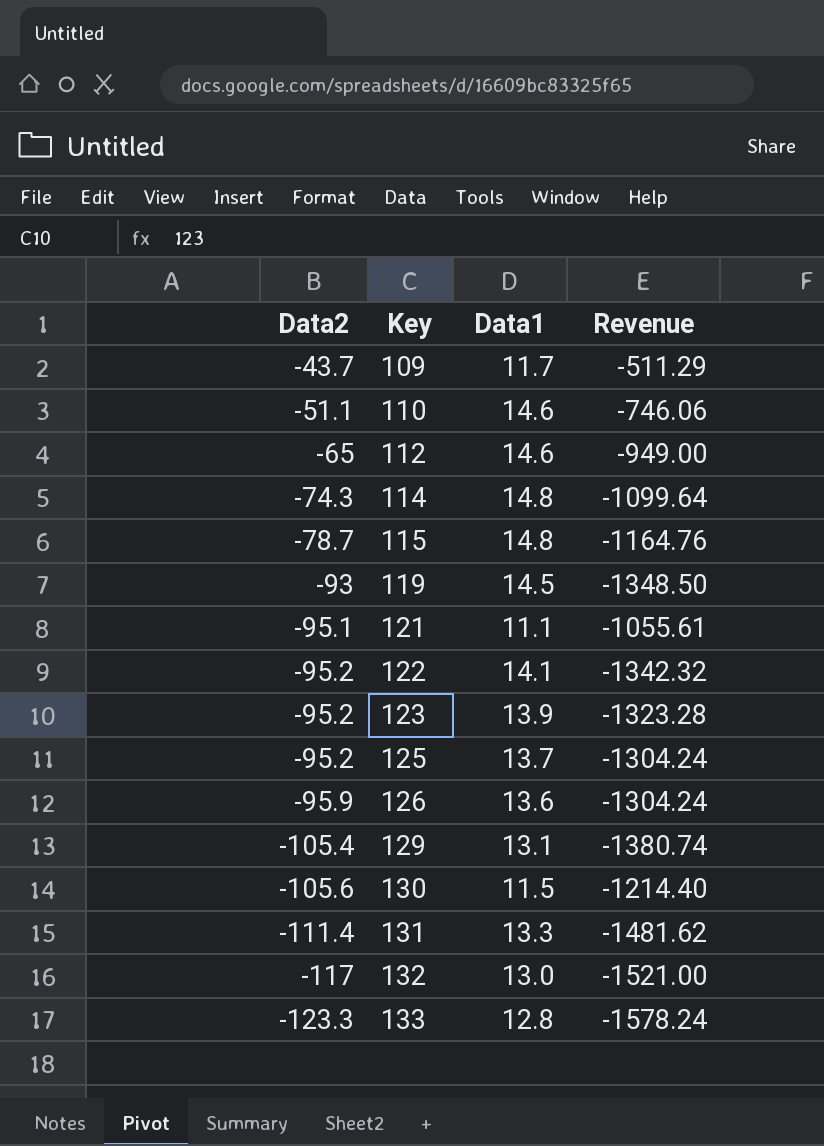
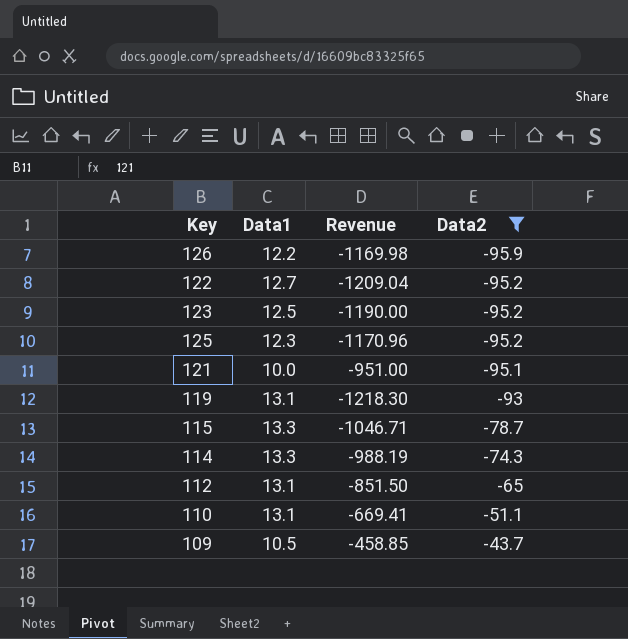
filter: none -> Data2 >= -95.9
row order: Data2 descending -> Data2 ascending
column Data2 | position: 1 -> 4
126 | Data1: 13.6 -> 12.2
126 | Revenue: -1304.24 -> -1169.98
122 | Data1: 14.1 -> 12.7
122 | Revenue: -1342.32 -> -1209.04
123 | Data1: 13.9 -> 12.5
123 | Revenue: -1323.28 -> -1190.00
125 | Data1: 13.7 -> 12.3
125 | Revenue: -1304.24 -> -1170.96
121 | Data1: 11.1 -> 10.0
121 | Revenue: -1055.61 -> -951.00
119 | Data1: 14.5 -> 13.1
119 | Revenue: -1348.50 -> -1218.30
115 | Data1: 14.8 -> 13.3
115 | Revenue: -1164.76 -> -1046.71
114 | Data1: 14.8 -> 13.3
114 | Revenue: -1099.64 -> -988.19
112 | Data1: 14.6 -> 13.1
112 | Revenue: -949.00 -> -851.50
110 | Data1: 14.6 -> 13.1
110 | Revenue: -746.06 -> -669.41
109 | Data1: 11.7 -> 10.5
109 | Revenue: -511.29 -> -458.85

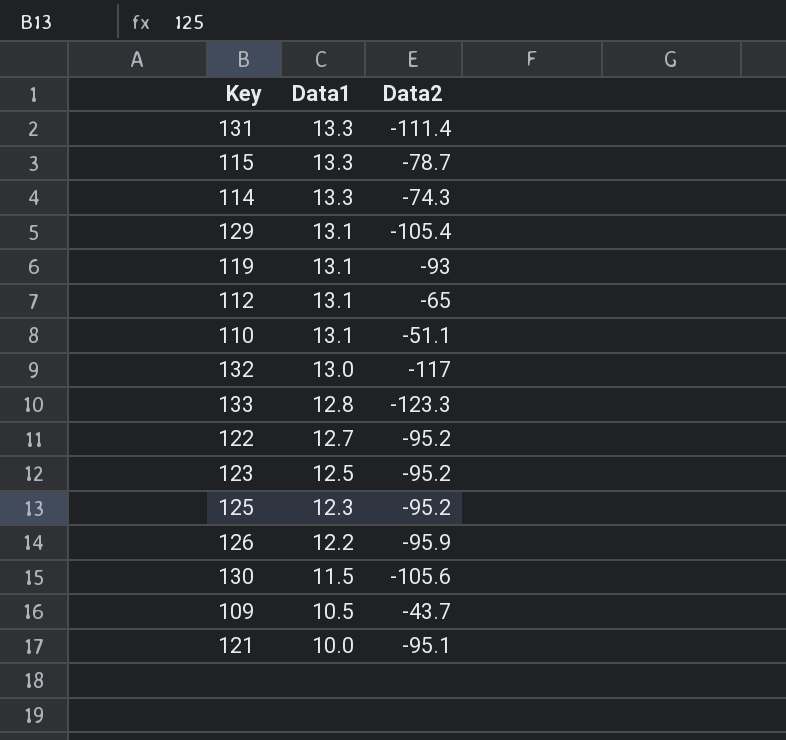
filter: Data2 >= -95.9 -> none
row order: Data2 ascending -> Data1 descending
column Revenue | formula: [Data1] * [Data2] -> none

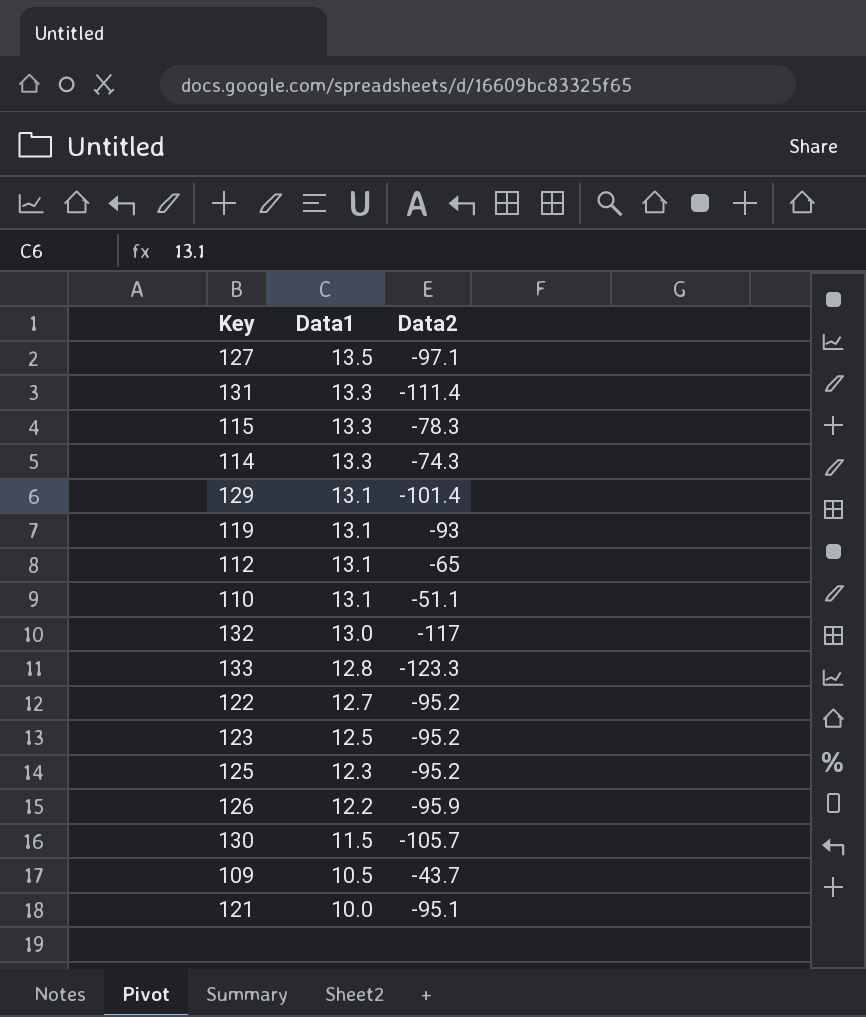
row 127: none -> 13.5 | -97.1
115 | Data2: -78.7 -> -78.3
129 | Data2: -105.4 -> -101.4
130 | Data2: -105.6 -> -105.7

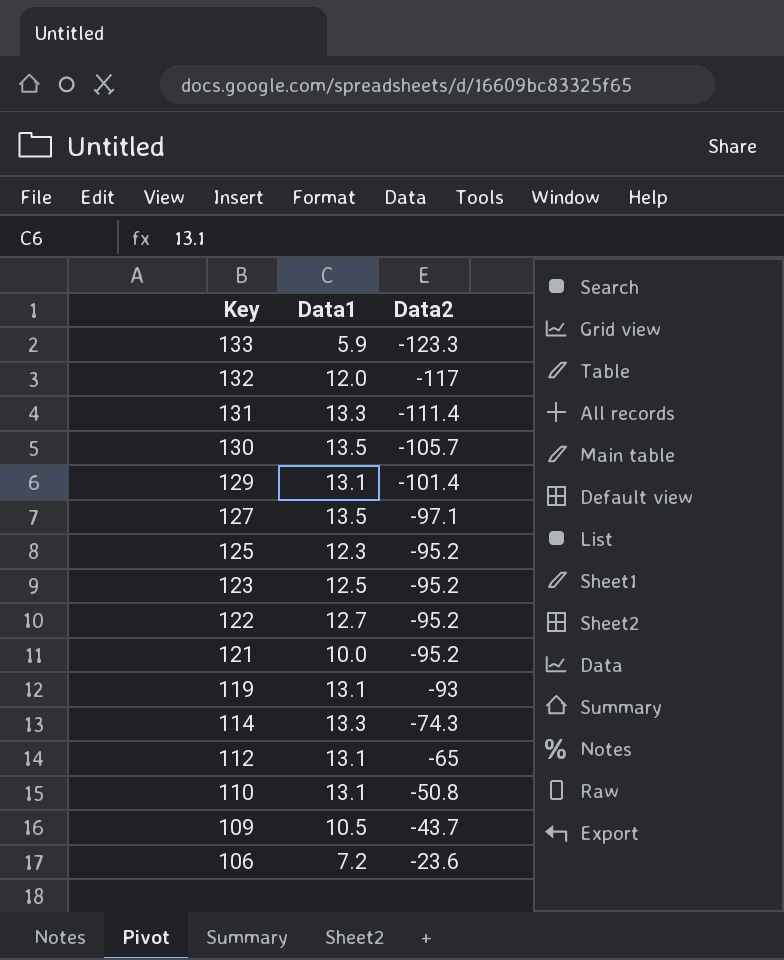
row order: Data1 descending -> Key descending
row 115: 13.3 | -78.3 -> none
row 126: 12.2 | -95.9 -> none
133 | Data1: 12.8 -> 5.9
132 | Data1: 13.0 -> 12.0
130 | Data1: 11.5 -> 13.5
121 | Data2: -95.1 -> -95.2
110 | Data2: -51.1 -> -50.8
row 106: none -> 7.2 | -23.6

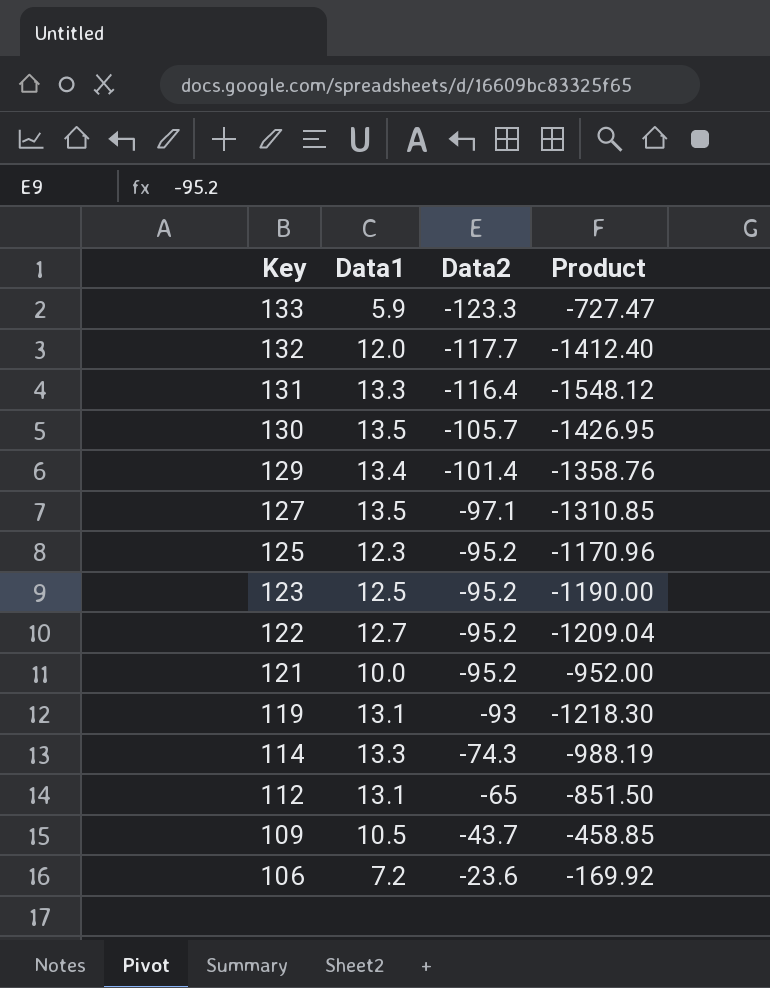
column Product | formula: none -> [Data1] * [Data2]
row 110: 13.1 | -50.8 -> none
132 | Data2: -117 -> -117.7
131 | Data2: -111.4 -> -116.4
129 | Data1: 13.1 -> 13.4

